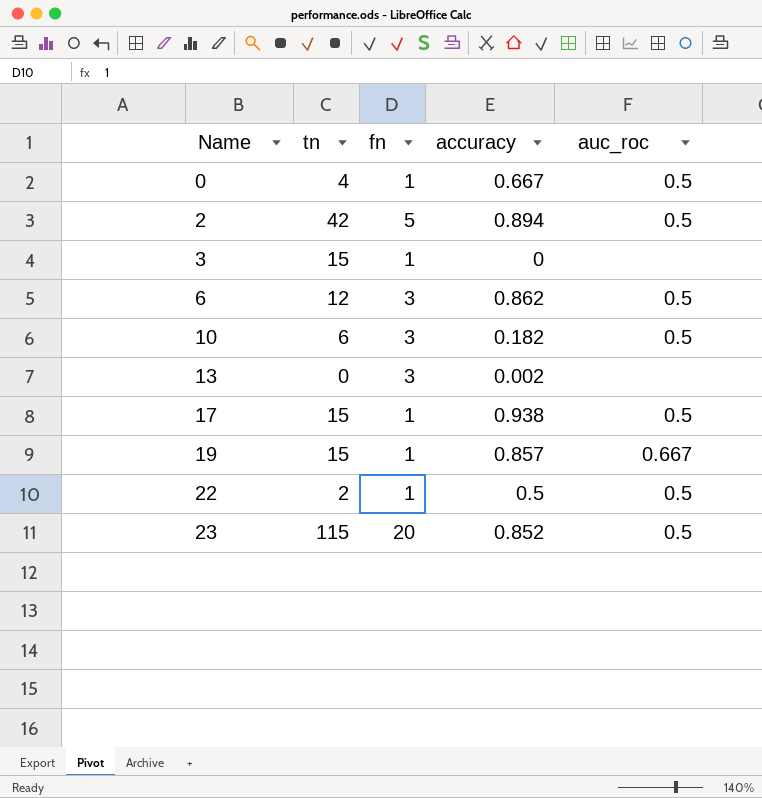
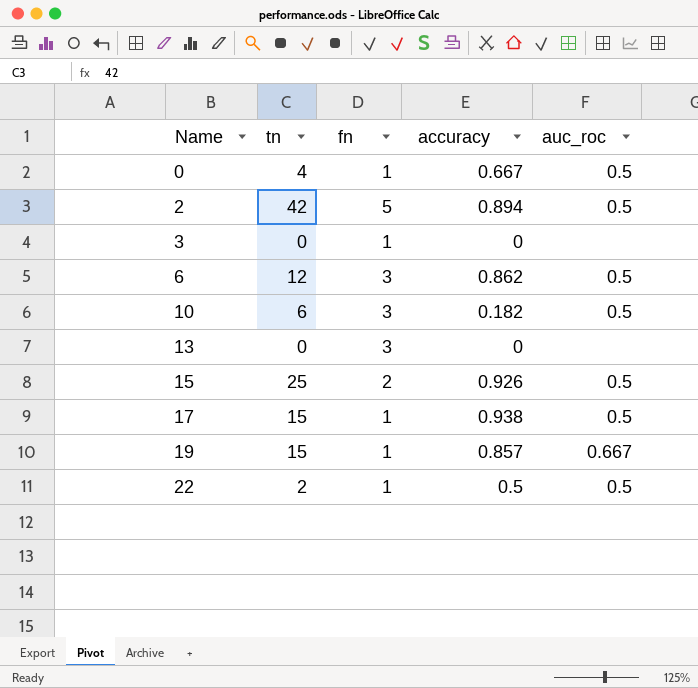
row 23: 115 | 20 | 0.852 | 0.5 -> none
3 | tn: 15 -> 0
13 | accuracy: 0.002 -> 0
row 15: none -> 25 | 2 | 0.926 | 0.5

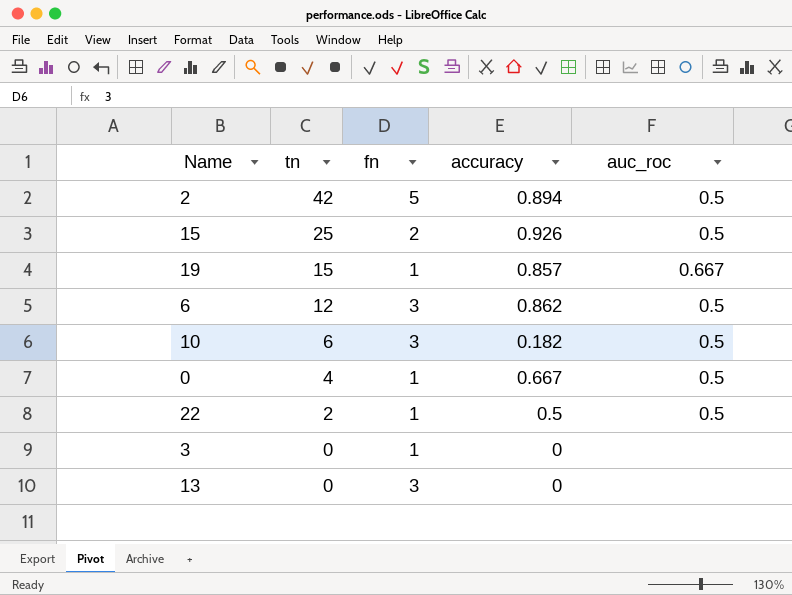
row order: Name ascending -> tn descending
row 17: 15 | 1 | 0.938 | 0.5 -> none

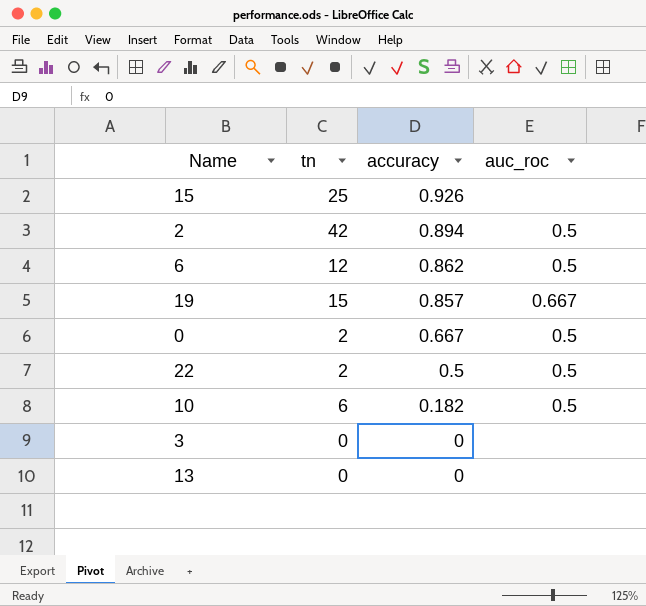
row order: tn descending -> accuracy descending
column fn | position: 3 -> none
15 | auc_roc: 0.5 -> none
0 | tn: 4 -> 2

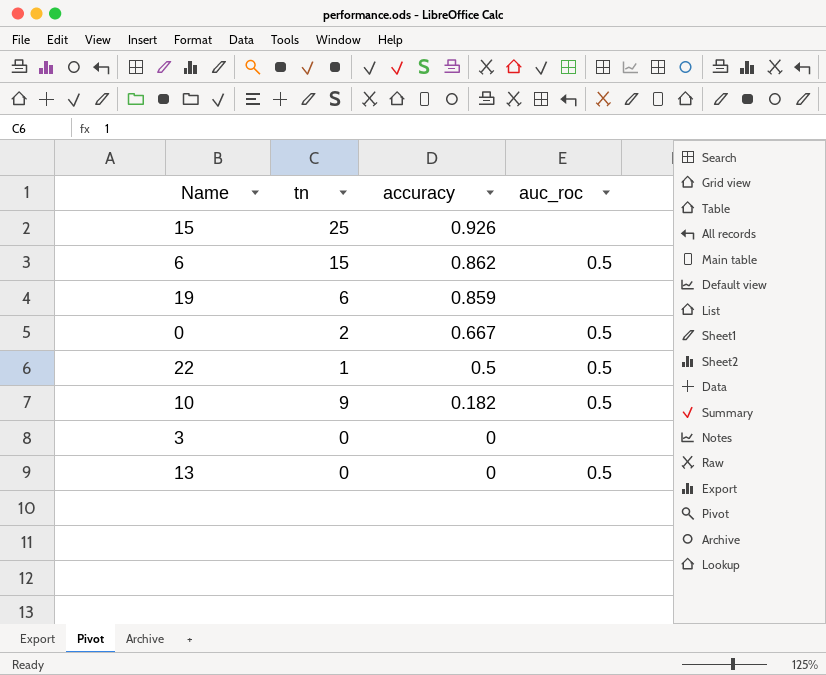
row 2: 42 | 0.894 | 0.5 -> none
6 | tn: 12 -> 15
19 | tn: 15 -> 6
19 | accuracy: 0.857 -> 0.859
19 | auc_roc: 0.667 -> none
22 | tn: 2 -> 1
10 | tn: 6 -> 9
13 | auc_roc: none -> 0.5

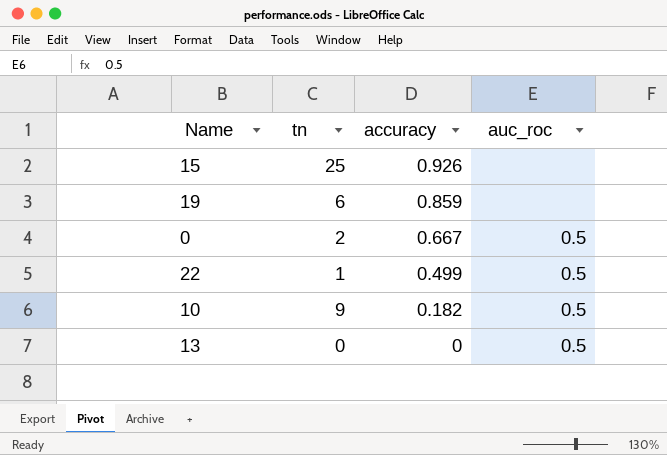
row 6: 15 | 0.862 | 0.5 -> none
row 3: 0 | 0 | none -> none
22 | accuracy: 0.5 -> 0.499

